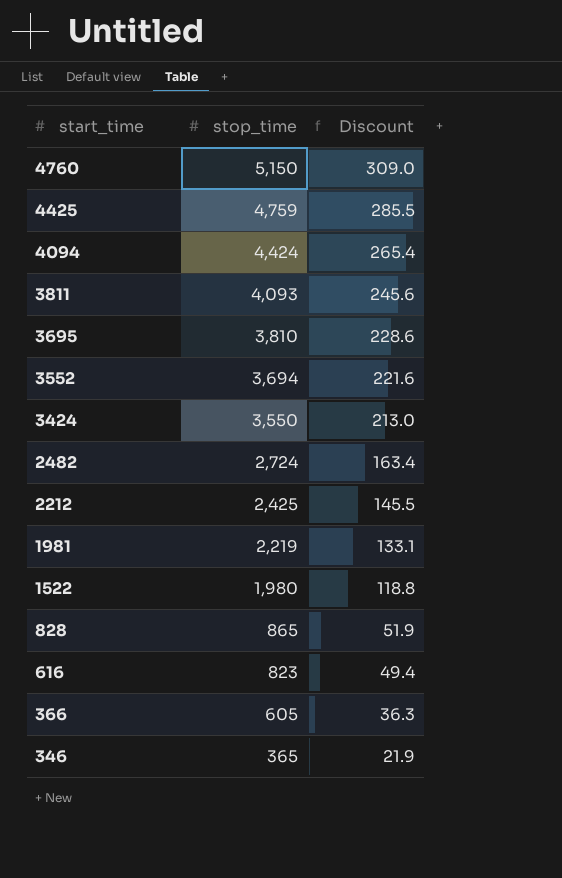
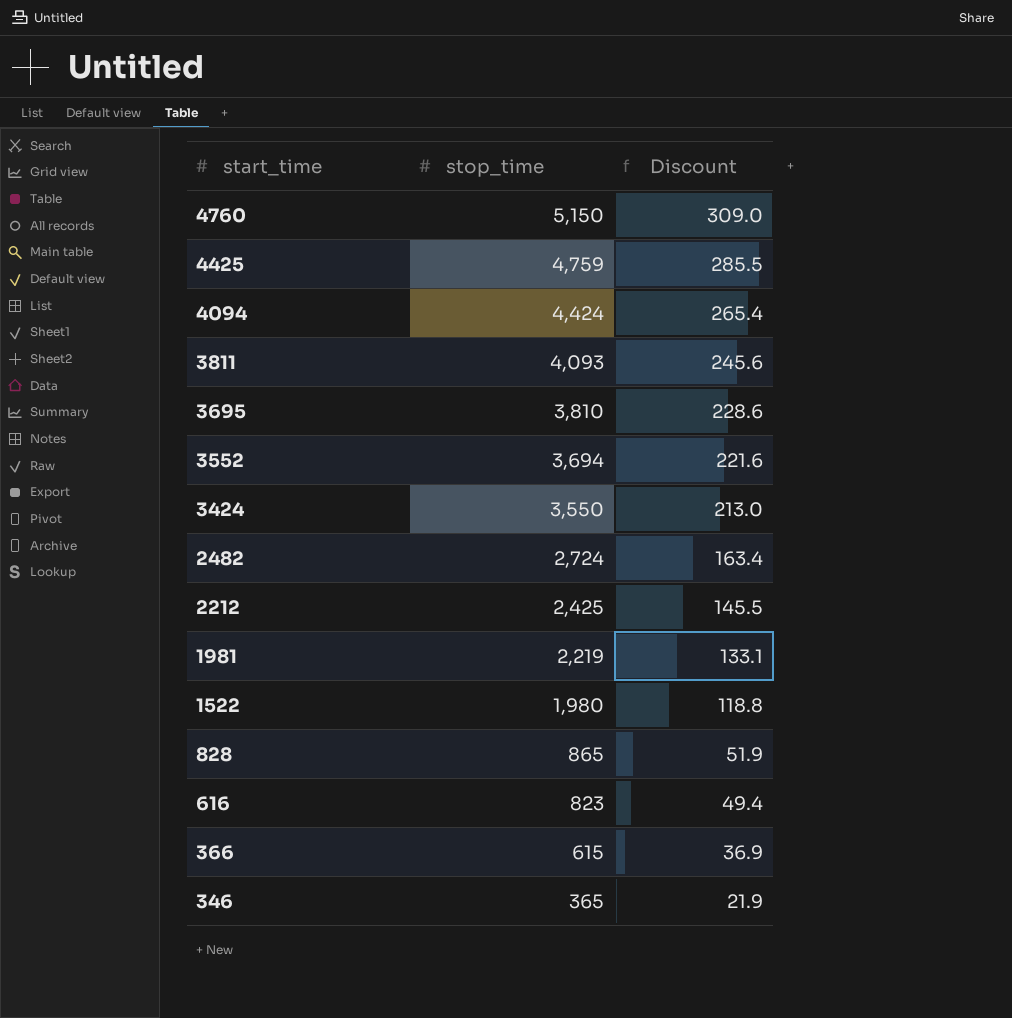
366 | stop_time: 605 -> 615
366 | Discount: 36.3 -> 36.9

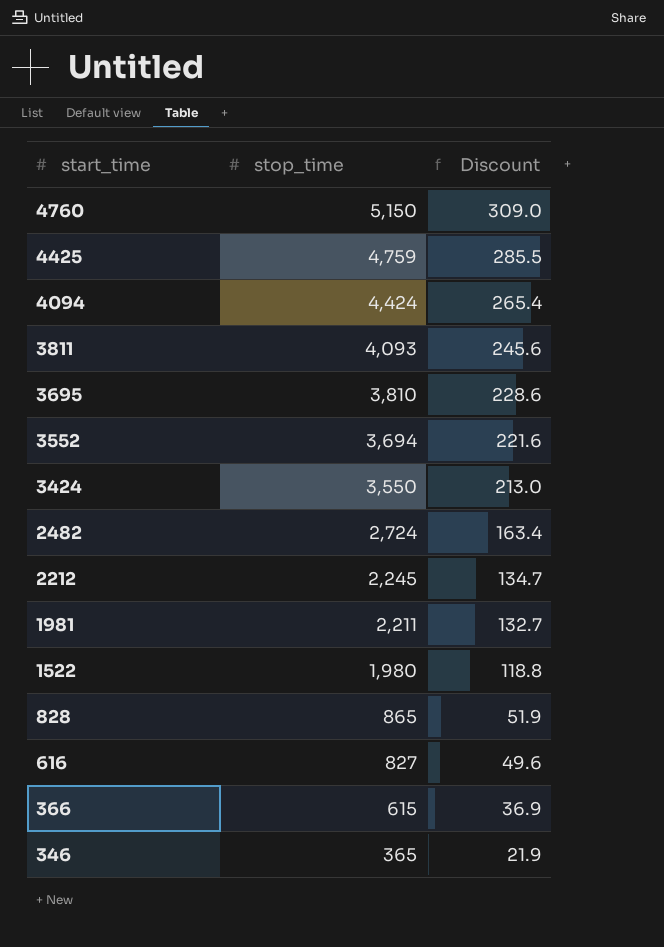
2212 | stop_time: 2,425 -> 2,245
2212 | Discount: 145.5 -> 134.7
1981 | stop_time: 2,219 -> 2,211
1981 | Discount: 133.1 -> 132.7
616 | stop_time: 823 -> 827
616 | Discount: 49.4 -> 49.6

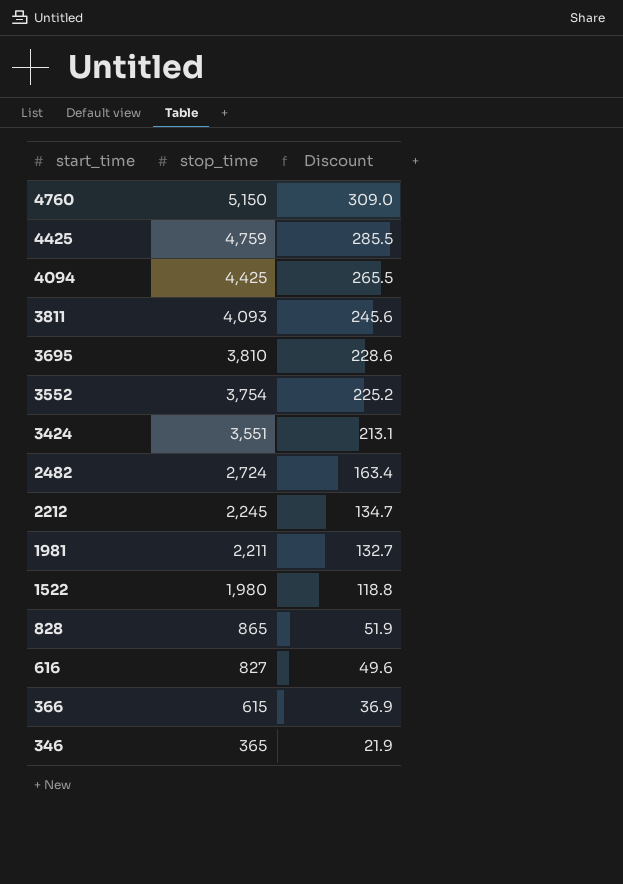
4094 | stop_time: 4,424 -> 4,425
4094 | Discount: 265.4 -> 265.5
3552 | stop_time: 3,694 -> 3,754
3552 | Discount: 221.6 -> 225.2
3424 | stop_time: 3,550 -> 3,551
3424 | Discount: 213.0 -> 213.1

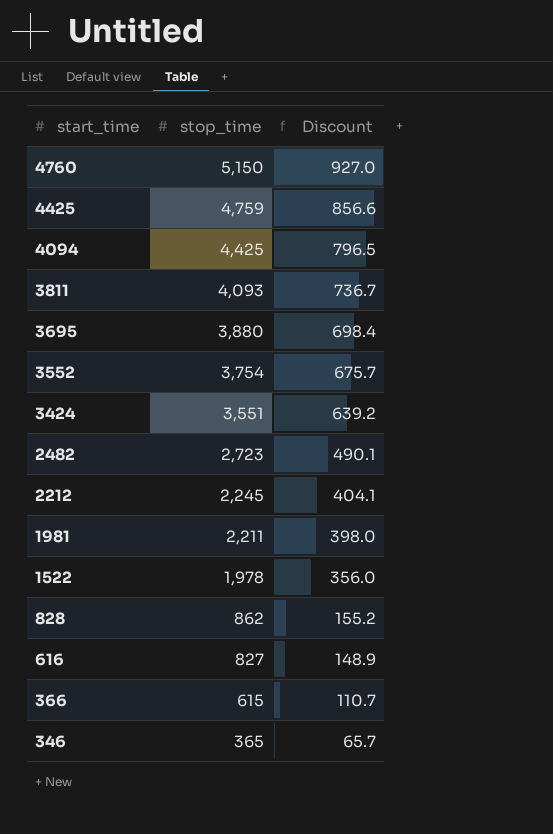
column Discount | formula: [stop_time] * 0.06 -> [stop_time] * 0.18
3695 | stop_time: 3,810 -> 3,880
2482 | stop_time: 2,724 -> 2,723
1522 | stop_time: 1,980 -> 1,978
828 | stop_time: 865 -> 862

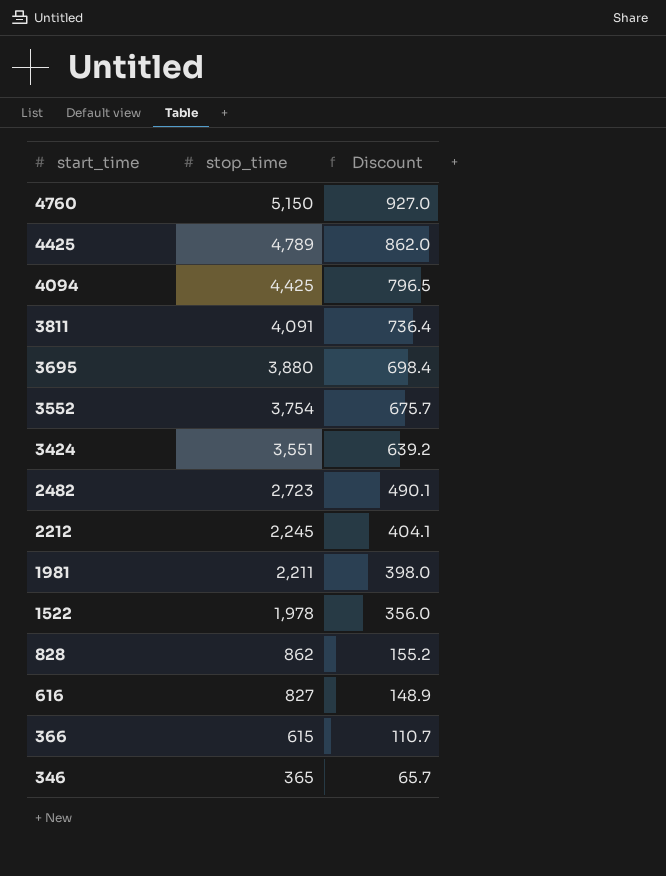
4425 | stop_time: 4,759 -> 4,789
4425 | Discount: 856.6 -> 862.0
3811 | stop_time: 4,093 -> 4,091
3811 | Discount: 736.7 -> 736.4

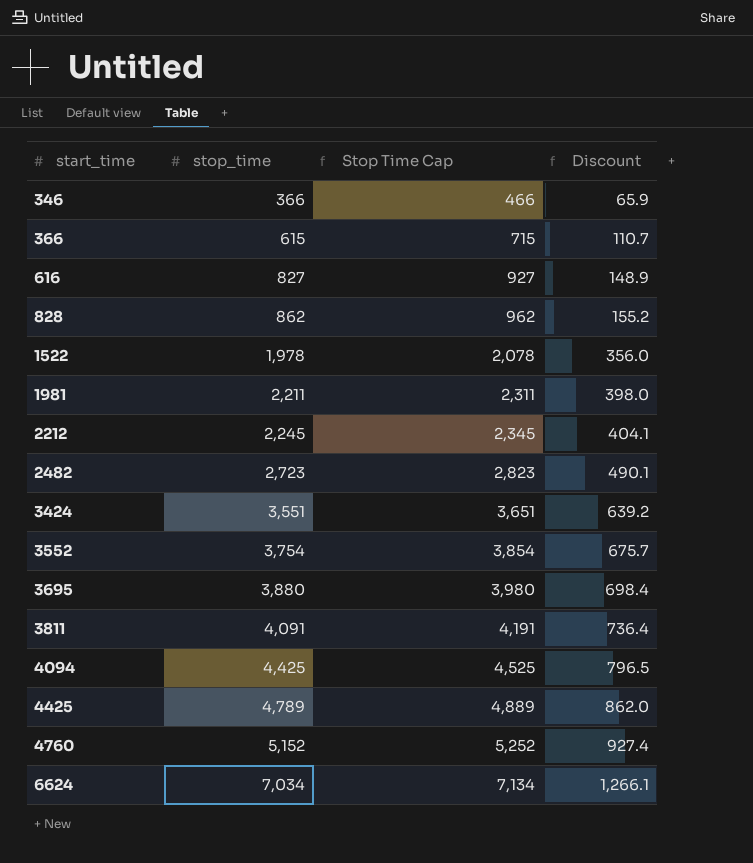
row order: start_time descending -> start_time ascending
column Stop Time Cap | formula: none -> [stop_time] + 100
346 | stop_time: 365 -> 366
346 | Discount: 65.7 -> 65.9
4760 | stop_time: 5,150 -> 5,152
4760 | Discount: 927.0 -> 927.4
row 6624: none -> 7,034 | 7,134 | 1,266.1

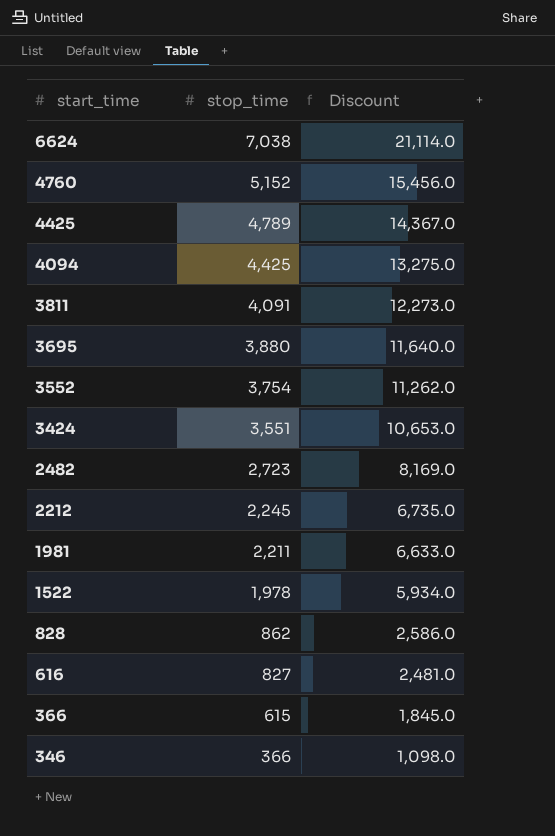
row order: start_time ascending -> start_time descending
column Stop Time Cap | formula: [stop_time] + 100 -> none
column Discount | formula: [stop_time] * 0.18 -> [stop_time] * 3
6624 | stop_time: 7,034 -> 7,038

